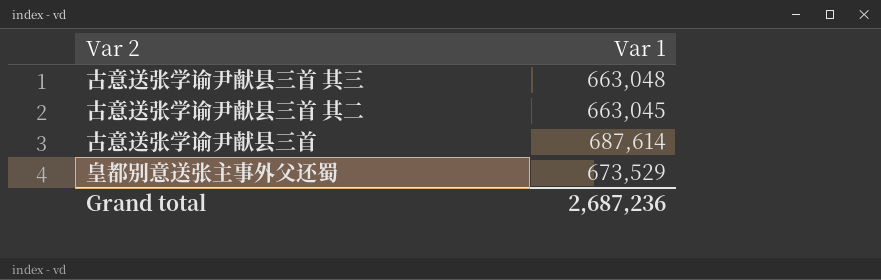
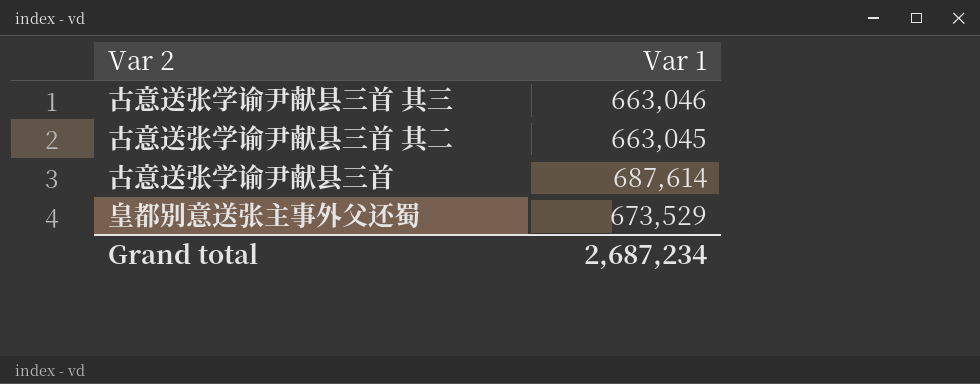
古意送张学谕尹献县三首 其三 | Var 1: 663,048 -> 663,046
Grand total | Var 1: 2,687,236 -> 2,687,234

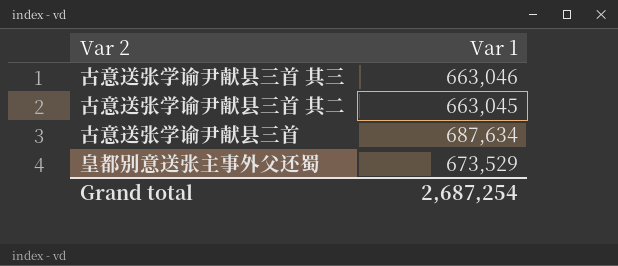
古意送张学谕尹献县三首 | Var 1: 687,614 -> 687,634
Grand total | Var 1: 2,687,234 -> 2,687,254

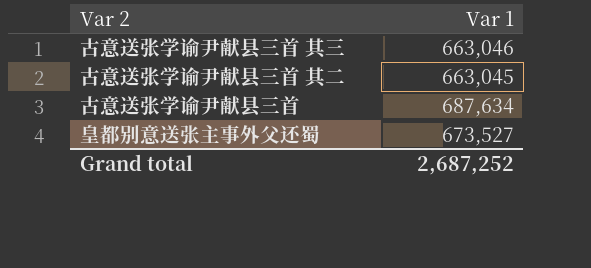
皇都别意送张主事外父还蜀 | Var 1: 673,529 -> 673,527
Grand total | Var 1: 2,687,254 -> 2,687,252

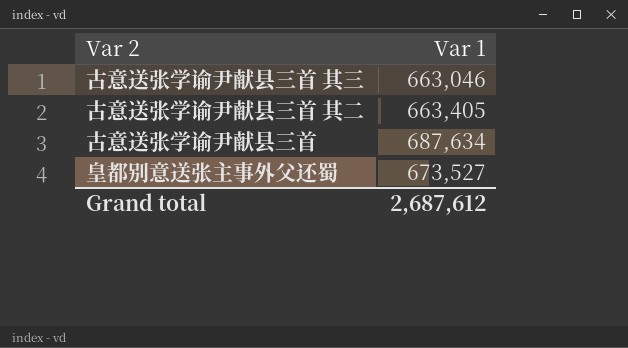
古意送张学谕尹献县三首 其二 | Var 1: 663,045 -> 663,405
Grand total | Var 1: 2,687,252 -> 2,687,612

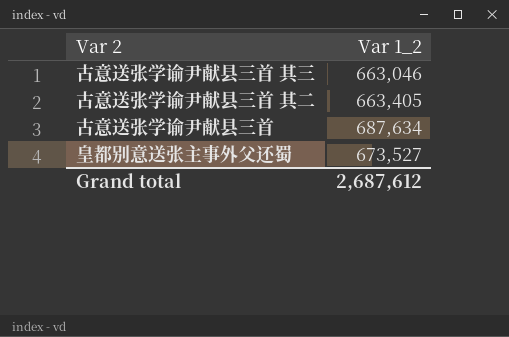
column name: Var 1 -> Var 1_2

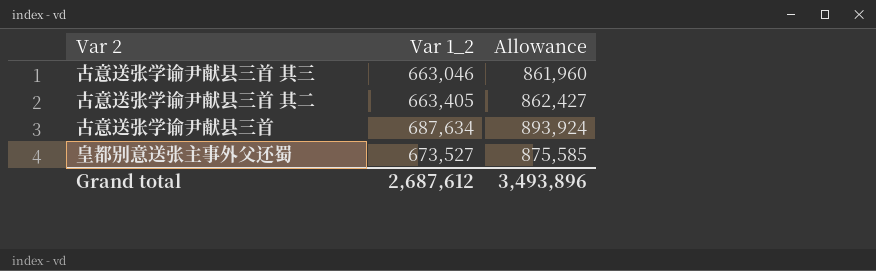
column Allowance | formula: none -> [Var 1_2] * 1.3

